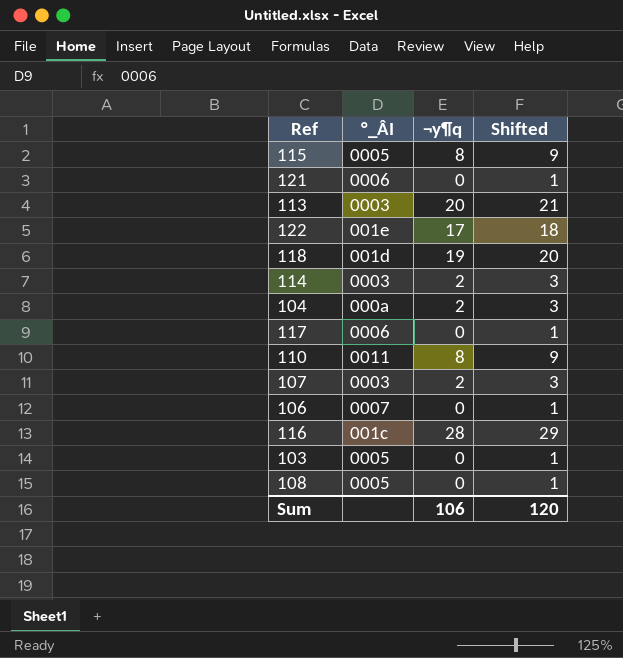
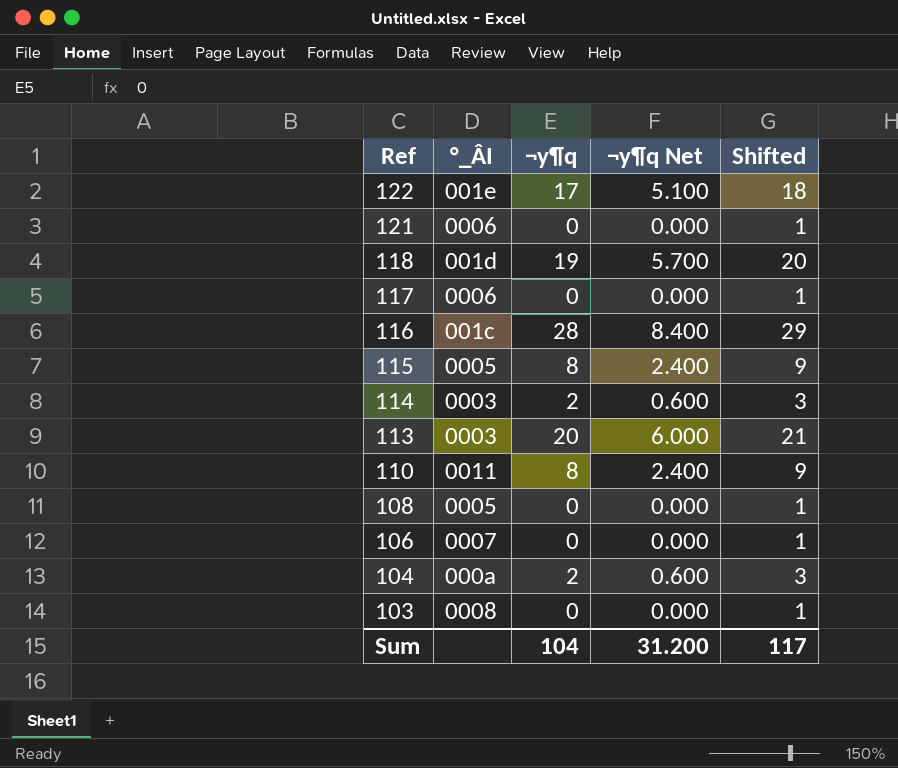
row order: none -> Ref descending
column ¬y¶q Net | formula: none -> [¬y¶q] * 0.3
row 107: 0003 | 2 | 3 -> none
103 | °_ÂI: 0005 -> 0008
Sum | ¬y¶q: 106 -> 104
Sum | Shifted: 120 -> 117

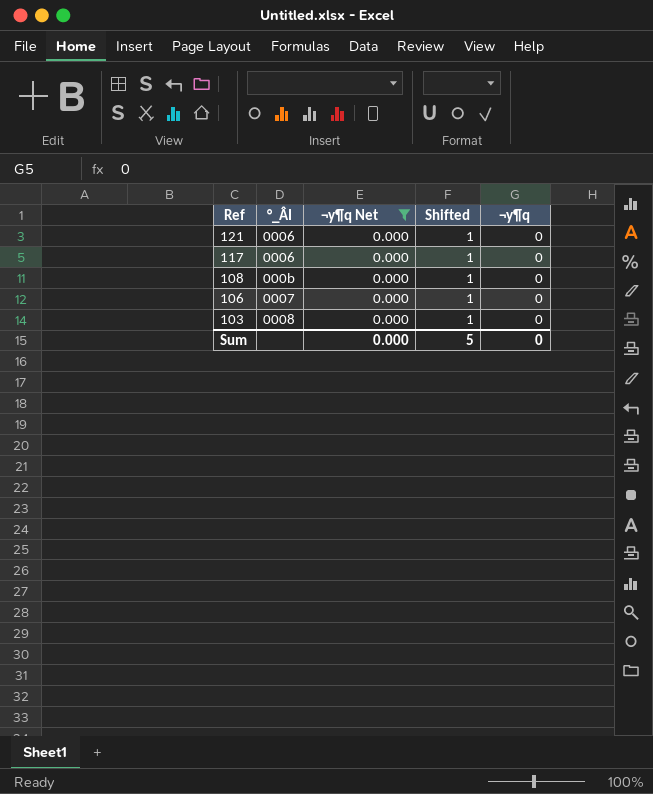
filter: none -> ¬y¶q Net = 0.000
column ¬y¶q | position: 3 -> 5
108 | °_ÂI: 0005 -> 000b
Sum | ¬y¶q Net: 31.200 -> 0.000
Sum | Shifted: 117 -> 5
Sum | ¬y¶q: 104 -> 0

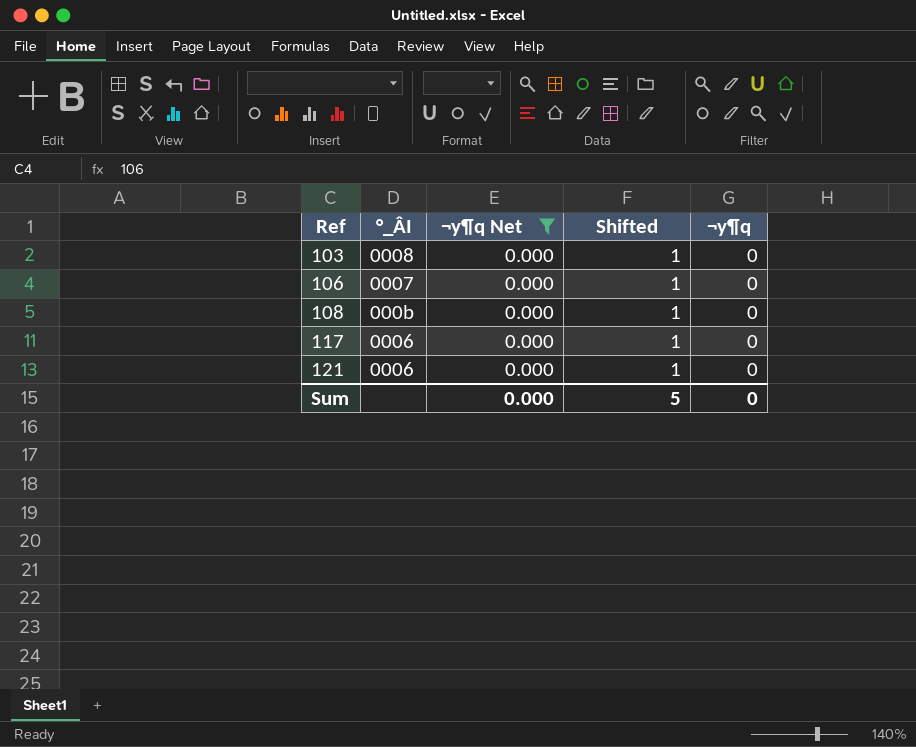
row order: Ref descending -> Ref ascending

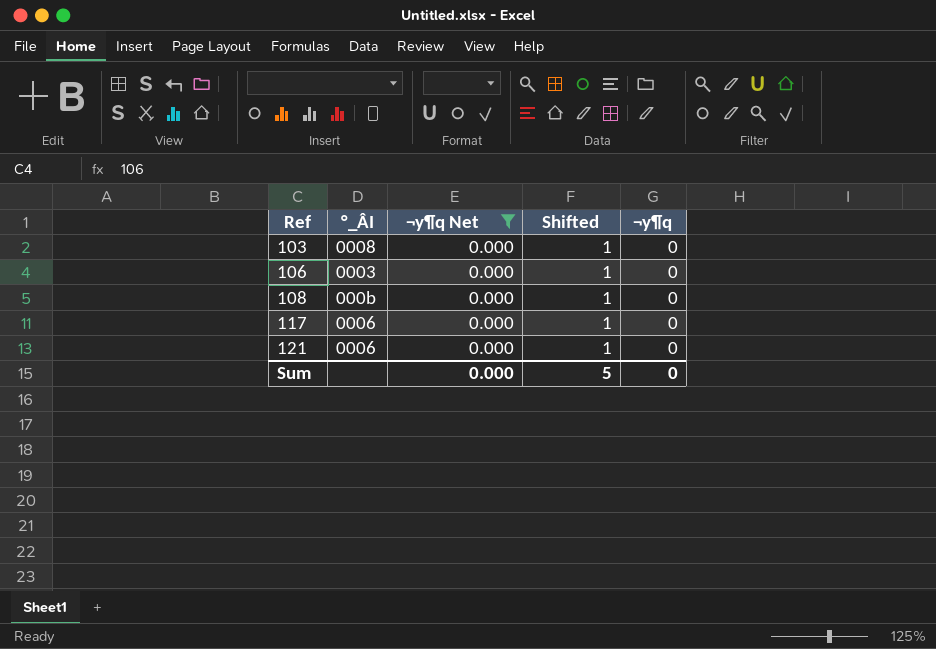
106 | °_ÂI: 0007 -> 0003

